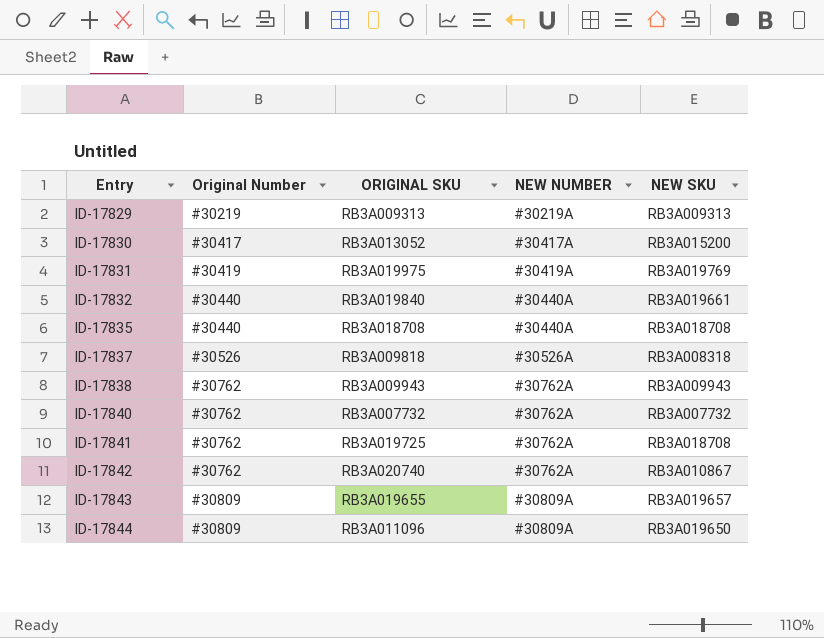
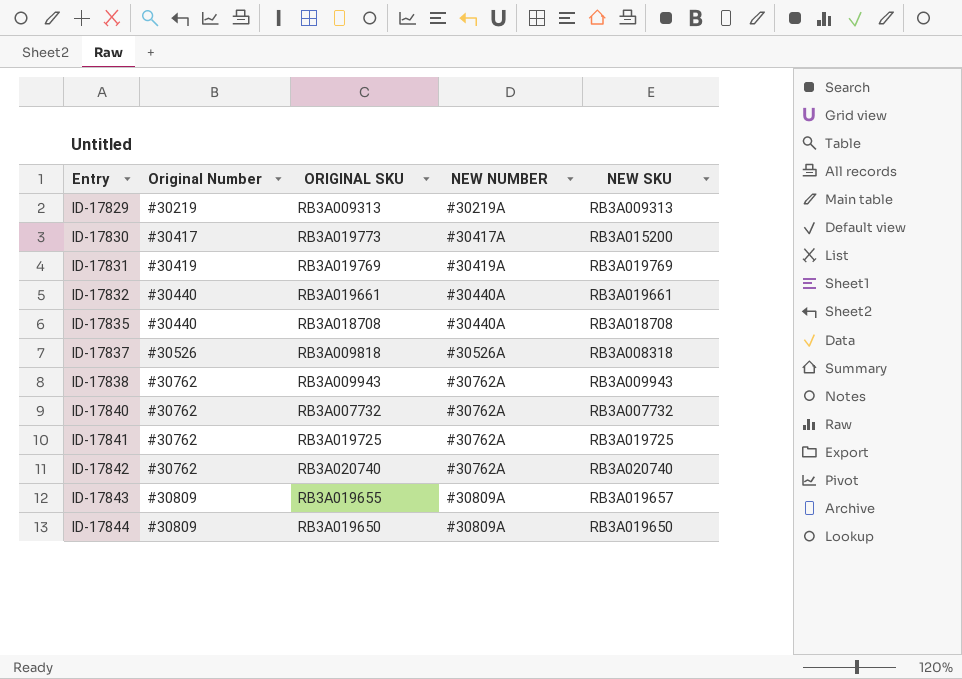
ID-17830 | ORIGINAL SKU: RB3A013052 -> RB3A019773
ID-17831 | ORIGINAL SKU: RB3A019975 -> RB3A019769
ID-17832 | ORIGINAL SKU: RB3A019840 -> RB3A019661
ID-17841 | NEW SKU: RB3A018708 -> RB3A019725
ID-17842 | NEW SKU: RB3A010867 -> RB3A020740
ID-17844 | ORIGINAL SKU: RB3A011096 -> RB3A019650

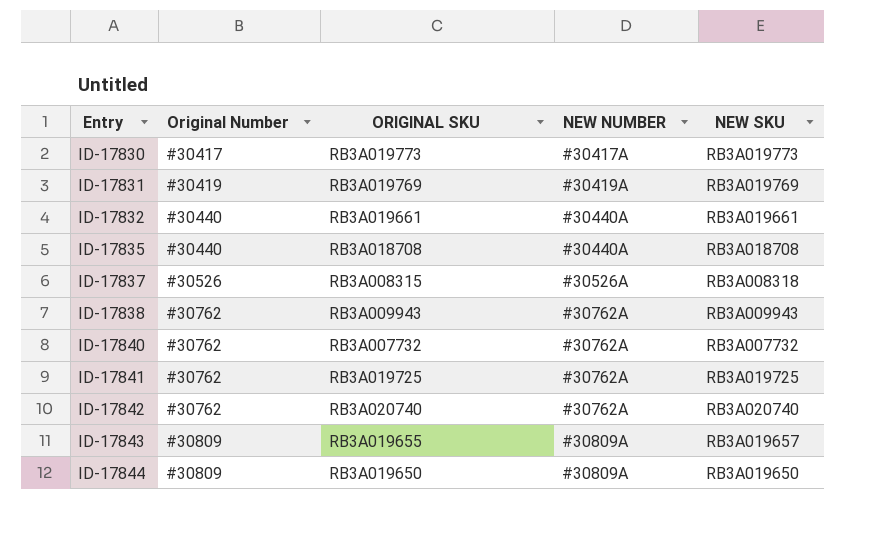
row ID-17829: #30219 | RB3A009313 | #30219A | RB3A009313 -> none
ID-17830 | NEW SKU: RB3A015200 -> RB3A019773
ID-17837 | ORIGINAL SKU: RB3A009818 -> RB3A008315

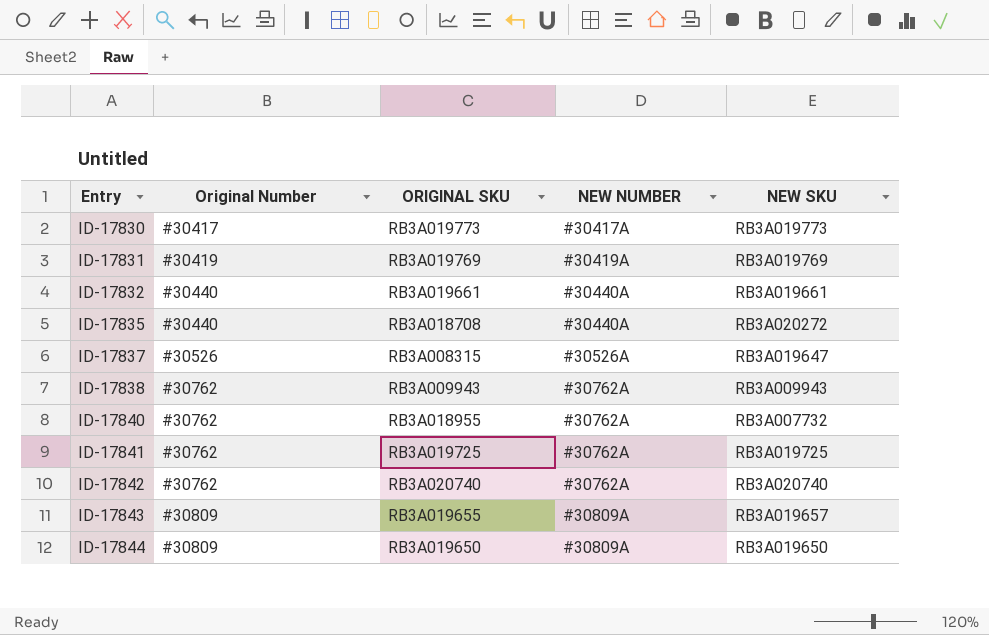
ID-17835 | NEW SKU: RB3A018708 -> RB3A020272
ID-17837 | NEW SKU: RB3A008318 -> RB3A019647
ID-17840 | ORIGINAL SKU: RB3A007732 -> RB3A018955

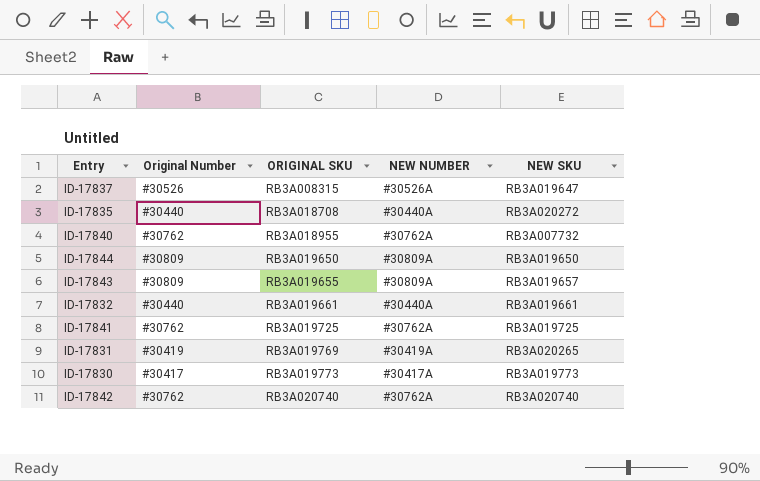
row order: Entry ascending -> ORIGINAL SKU ascending
row ID-17838: #30762 | RB3A009943 | #30762A | RB3A009943 -> none
ID-17831 | NEW SKU: RB3A019769 -> RB3A020265

